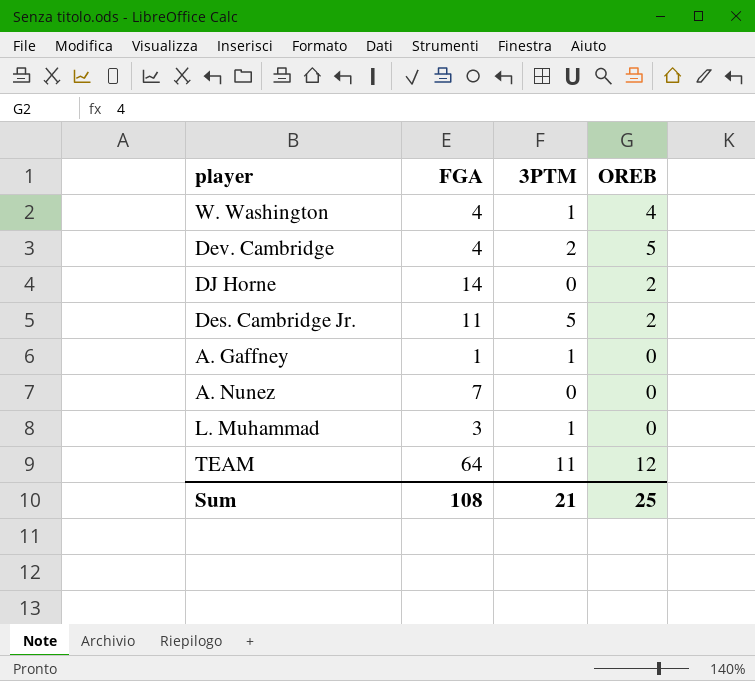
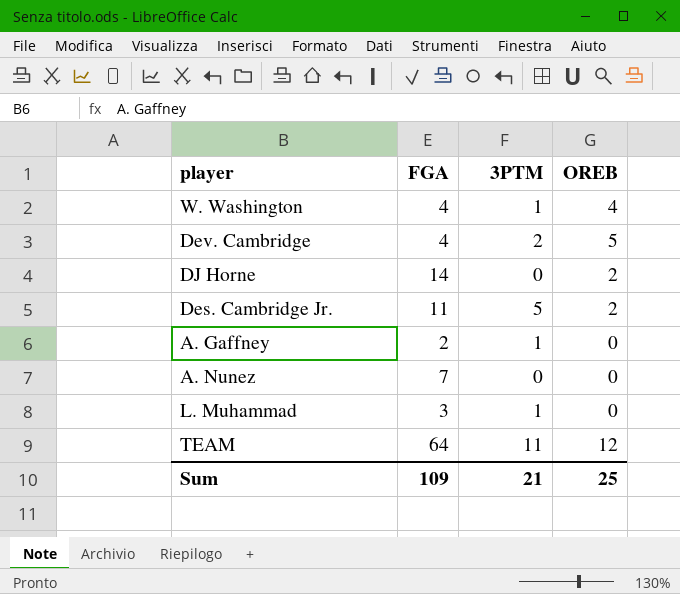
A. Gaffney | FGA: 1 -> 2
Sum | FGA: 108 -> 109

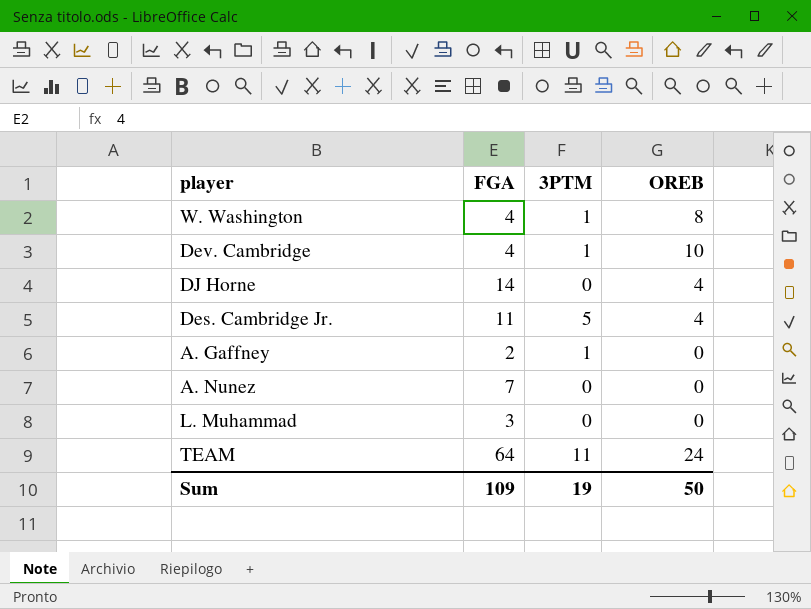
W. Washington | OREB: 4 -> 8
Dev. Cambridge | 3PTM: 2 -> 1
Dev. Cambridge | OREB: 5 -> 10
DJ Horne | OREB: 2 -> 4
Des. Cambridge Jr. | OREB: 2 -> 4
L. Muhammad | 3PTM: 1 -> 0
TEAM | OREB: 12 -> 24
Sum | 3PTM: 21 -> 19
Sum | OREB: 25 -> 50

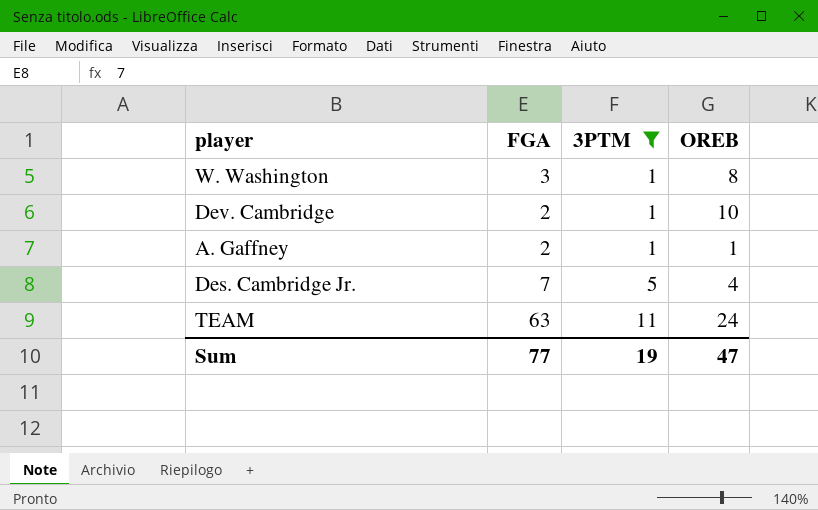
filter: none -> 3PTM != 0
row order: none -> 3PTM ascending
W. Washington | FGA: 4 -> 3
Dev. Cambridge | FGA: 4 -> 2
A. Gaffney | OREB: 0 -> 1
Des. Cambridge Jr. | FGA: 11 -> 7
TEAM | FGA: 64 -> 63
Sum | FGA: 109 -> 77
Sum | OREB: 50 -> 47

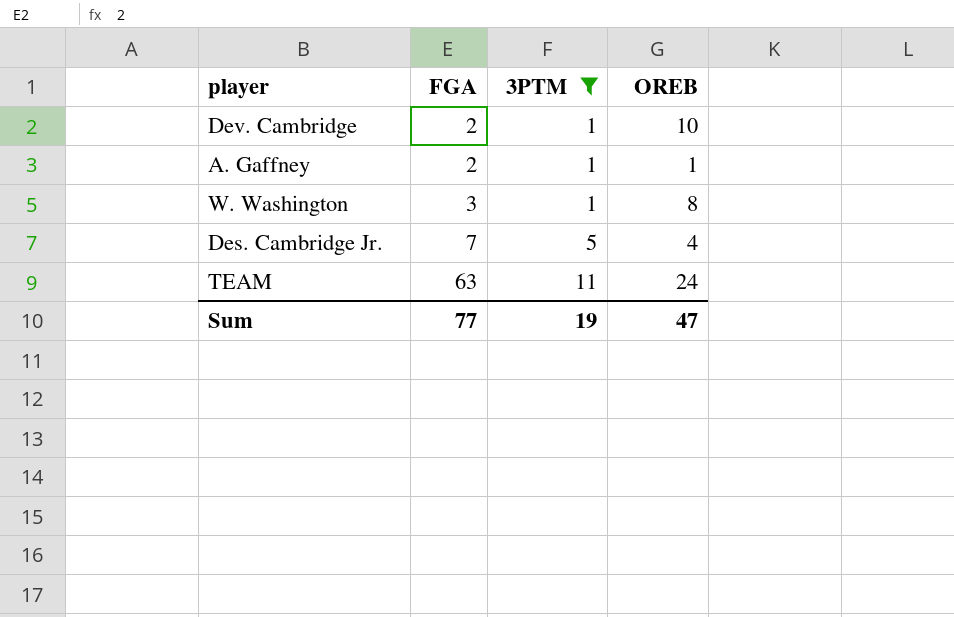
row order: 3PTM ascending -> FGA ascending

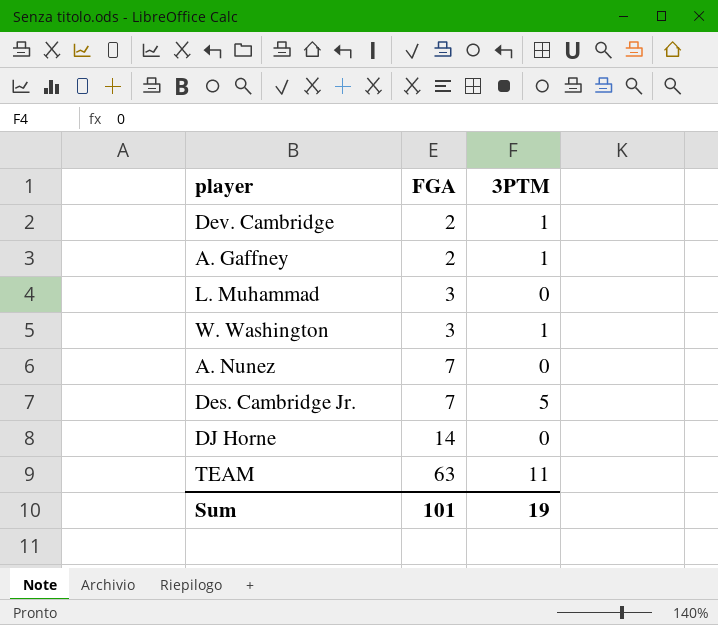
filter: 3PTM != 0 -> none
column OREB | position: 4 -> none
Sum | FGA: 77 -> 101

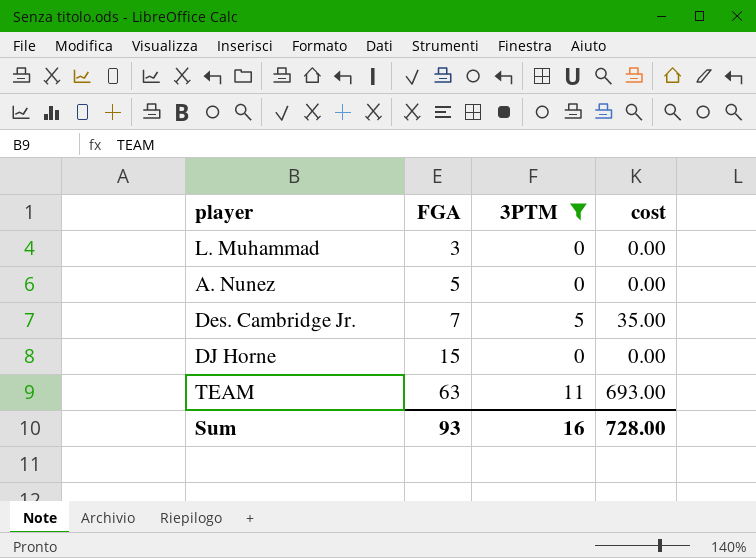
filter: none -> 3PTM != 1
column cost | formula: none -> [FGA] * [3PTM]
A. Nunez | FGA: 7 -> 5
DJ Horne | FGA: 14 -> 15
Sum | FGA: 101 -> 93
Sum | 3PTM: 19 -> 16

